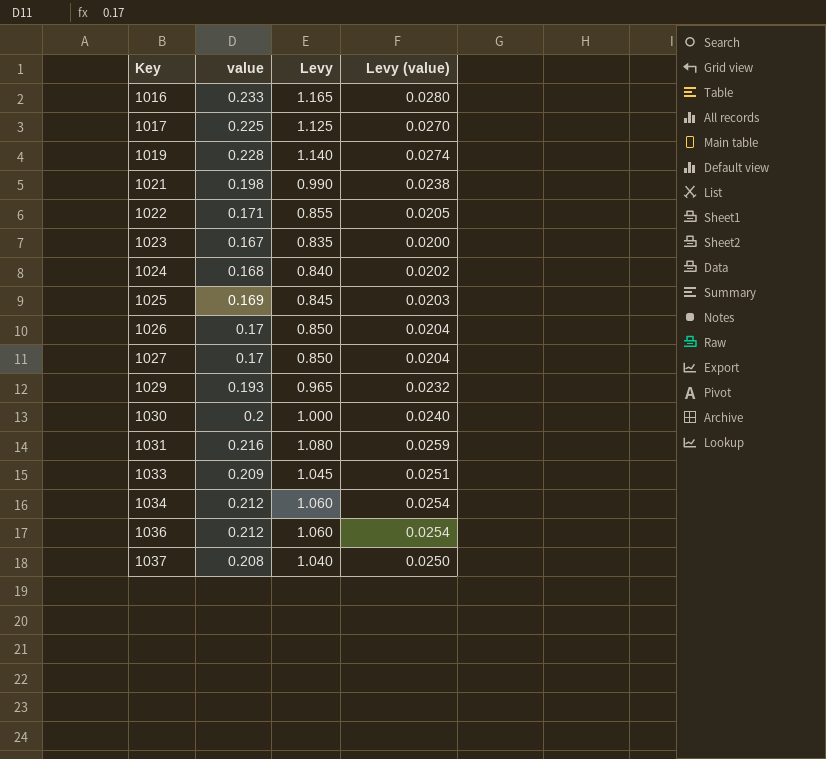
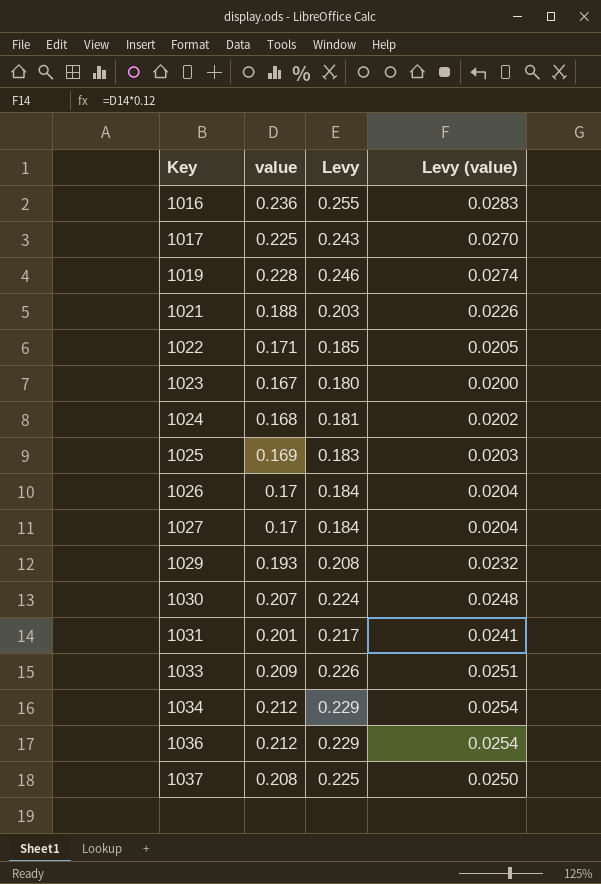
column Levy | formula: [value] * 5 -> [value] * 1.08
1016 | value: 0.233 -> 0.236
1016 | Levy (value): 0.0280 -> 0.0283
1021 | value: 0.198 -> 0.188
1021 | Levy (value): 0.0238 -> 0.0226
1030 | value: 0.2 -> 0.207
1030 | Levy (value): 0.0240 -> 0.0248
1031 | value: 0.216 -> 0.201
1031 | Levy (value): 0.0259 -> 0.0241

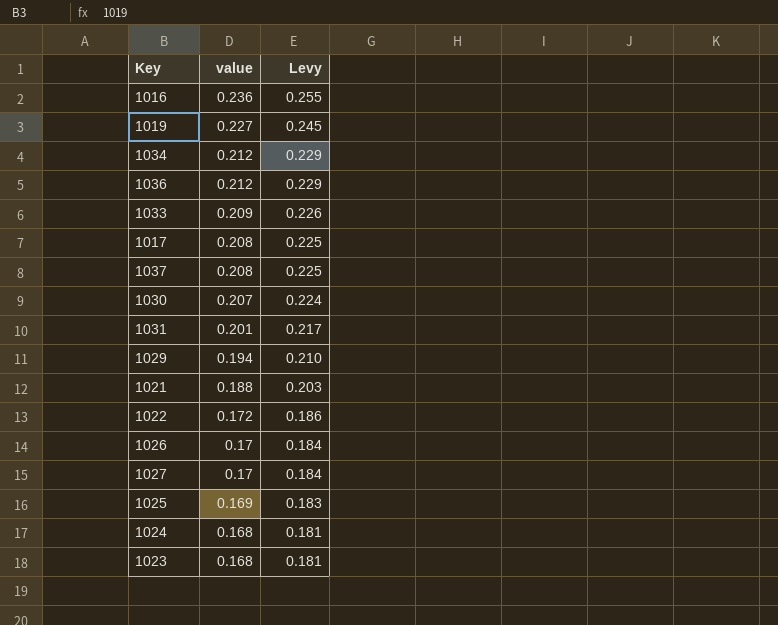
row order: Key ascending -> value descending
column Levy (value) | formula: [value] * 0.12 -> none
1019 | value: 0.228 -> 0.227
1019 | Levy: 0.246 -> 0.245
1017 | value: 0.225 -> 0.208
1017 | Levy: 0.243 -> 0.225
1029 | value: 0.193 -> 0.194
1029 | Levy: 0.208 -> 0.210
1022 | value: 0.171 -> 0.172
1022 | Levy: 0.185 -> 0.186
1023 | value: 0.167 -> 0.168
1023 | Levy: 0.180 -> 0.181

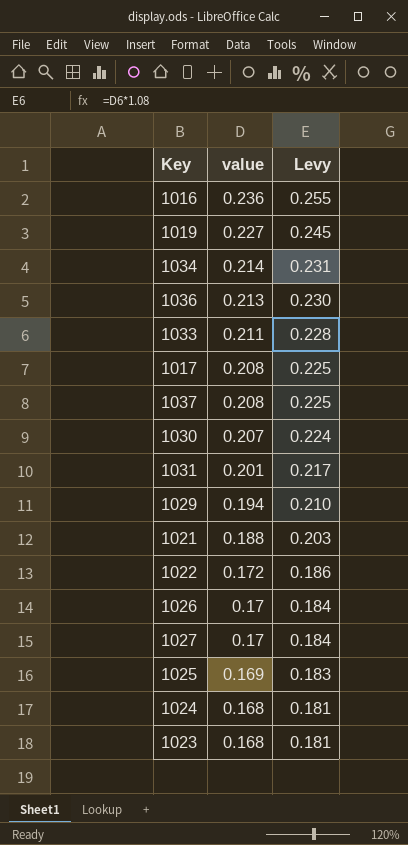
1034 | value: 0.212 -> 0.214
1034 | Levy: 0.229 -> 0.231
1036 | value: 0.212 -> 0.213
1036 | Levy: 0.229 -> 0.230
1033 | value: 0.209 -> 0.211
1033 | Levy: 0.226 -> 0.228

